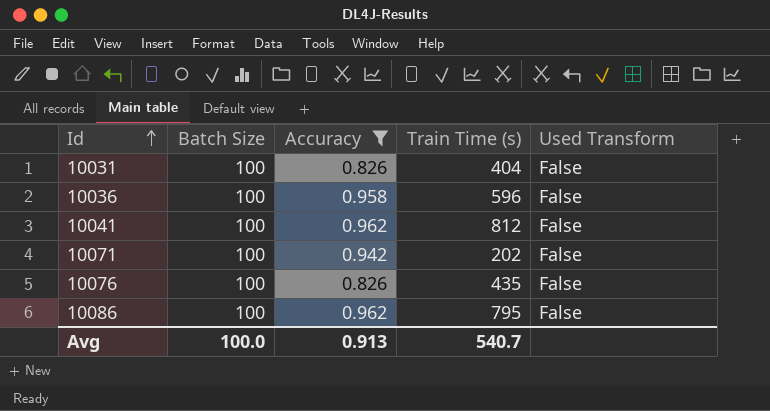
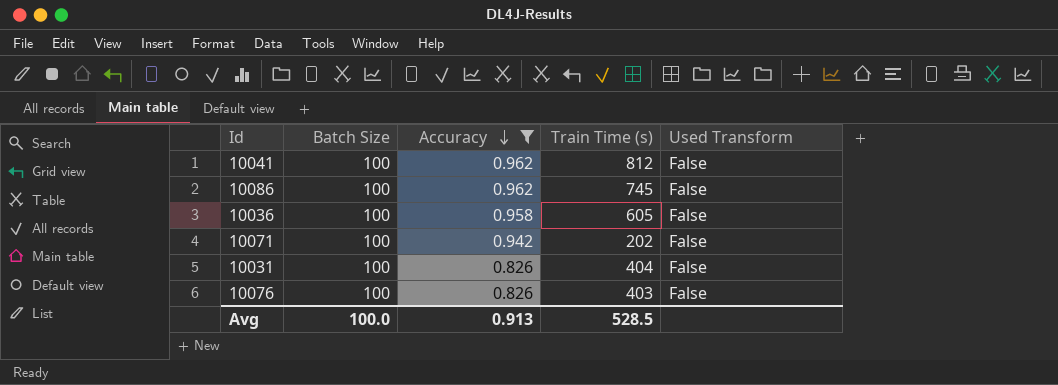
row order: Id ascending -> Accuracy descending
10086 | Train Time (s): 795 -> 745
10036 | Train Time (s): 596 -> 605
10076 | Train Time (s): 435 -> 403
Avg | Train Time (s): 540.7 -> 528.5

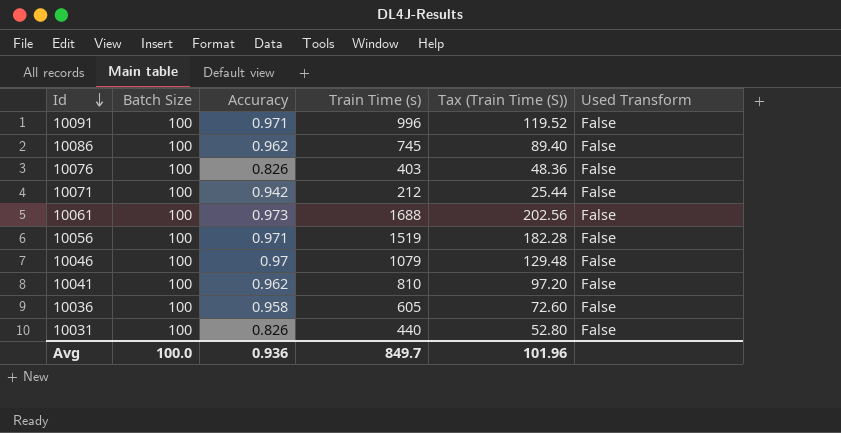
filter: Accuracy <= 0.962 -> none
row order: Accuracy descending -> Id descending
column Tax (Train Time (S)) | formula: none -> [Train Time (s)] * 0.12
10071 | Train Time (s): 202 -> 212
10041 | Train Time (s): 812 -> 810
10031 | Train Time (s): 404 -> 440
Avg | Accuracy: 0.913 -> 0.936
Avg | Train Time (s): 528.5 -> 849.7

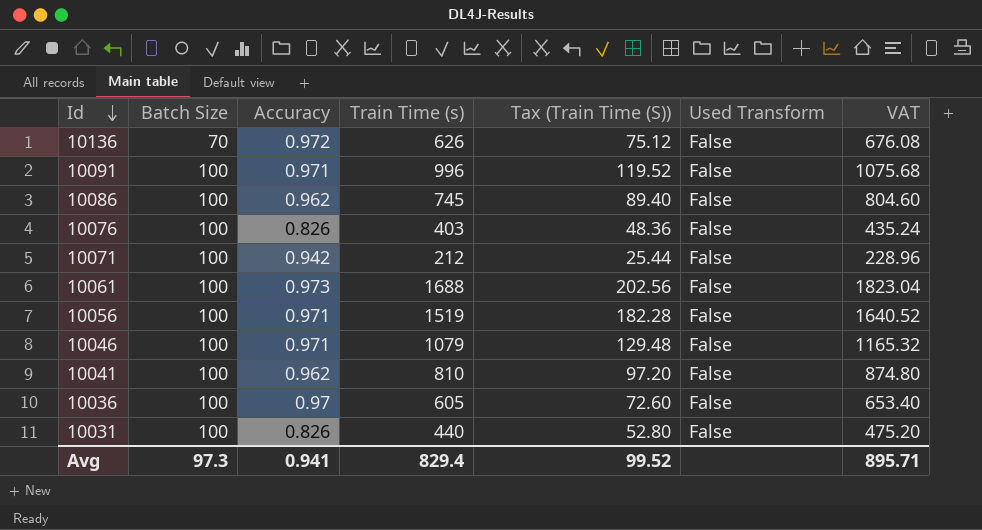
column VAT | formula: none -> [Train Time (s)] * 1.08
row 10136: none -> 70 | 0.972 | 626 | 75.12 | False | 676.08
10046 | Accuracy: 0.97 -> 0.971
10036 | Accuracy: 0.958 -> 0.97
Avg | Batch Size: 100.0 -> 97.3
Avg | Accuracy: 0.936 -> 0.941
Avg | Train Time (s): 849.7 -> 829.4
Avg | Tax (Train Time (S)): 101.96 -> 99.52

